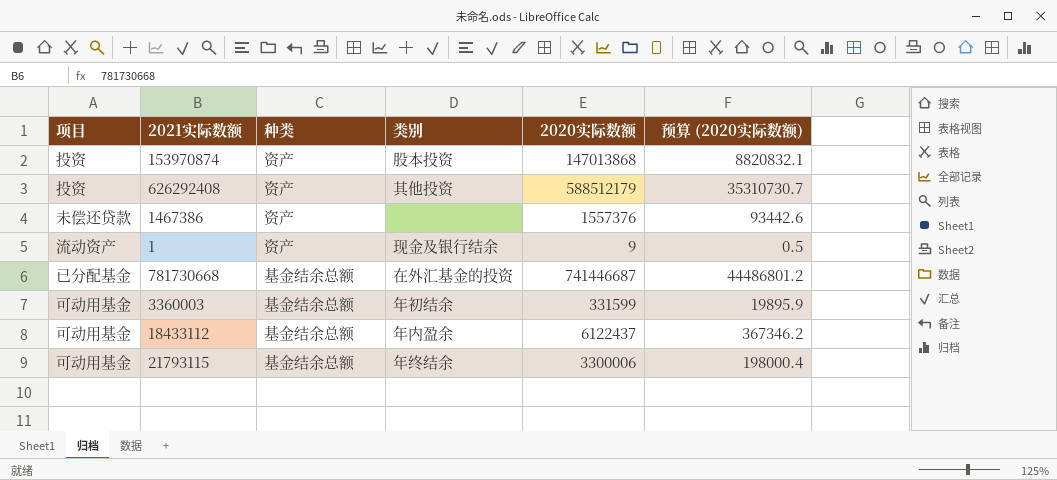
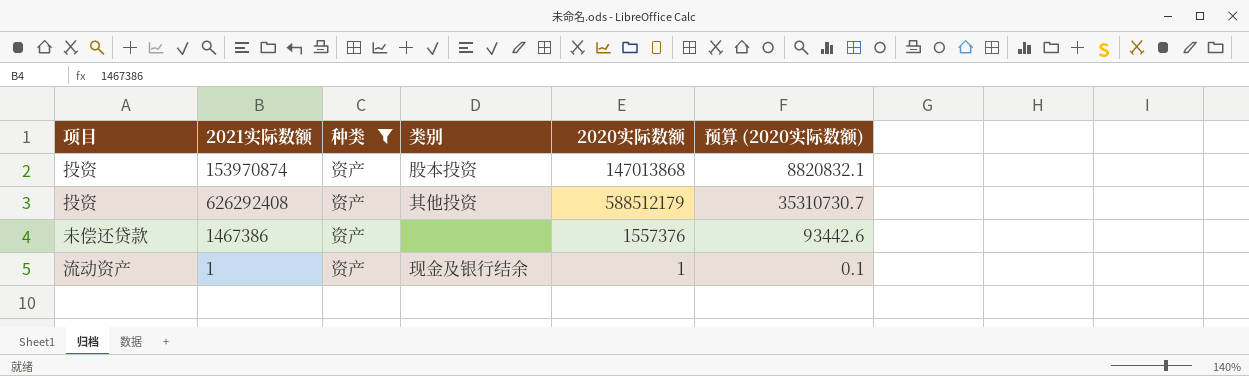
filter: none -> 种类 = 资产
1 | 2020实际数额: 9 -> 1
1 | 预算 (2020实际数额): 0.5 -> 0.1

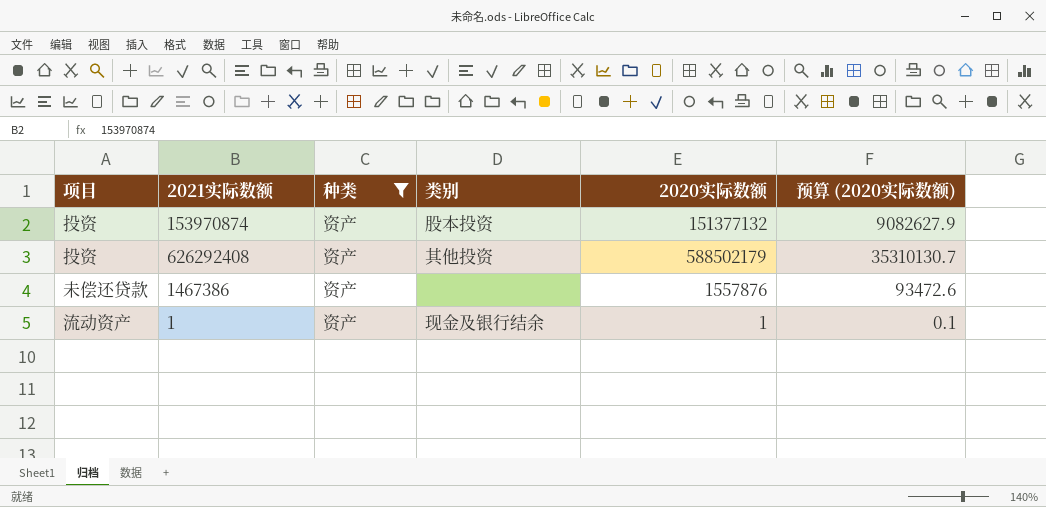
153970874 | 2020实际数额: 147013868 -> 151377132
153970874 | 预算 (2020实际数额): 8820832.1 -> 9082627.9
626292408 | 2020实际数额: 588512179 -> 588502179
626292408 | 预算 (2020实际数额): 35310730.7 -> 35310130.7
1467386 | 2020实际数额: 1557376 -> 1557876
1467386 | 预算 (2020实际数额): 93442.6 -> 93472.6

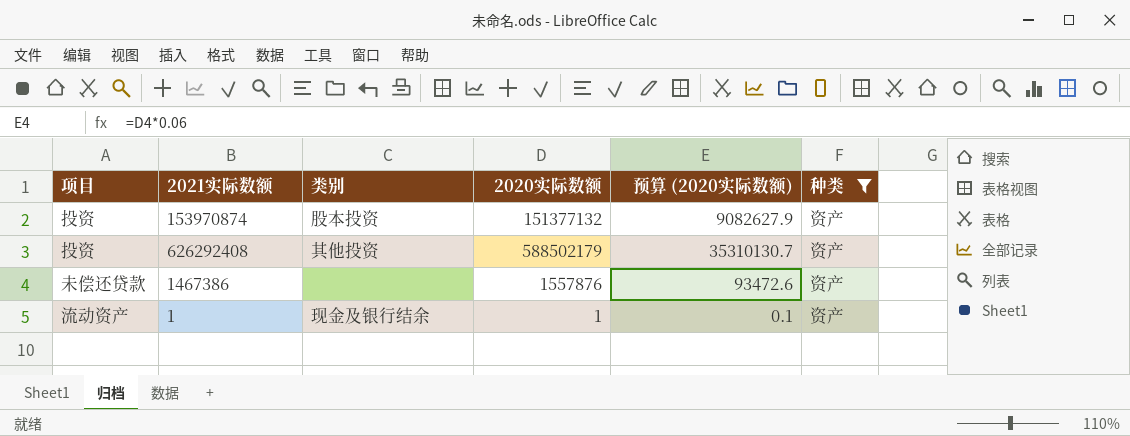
column 种类 | position: 3 -> 6

